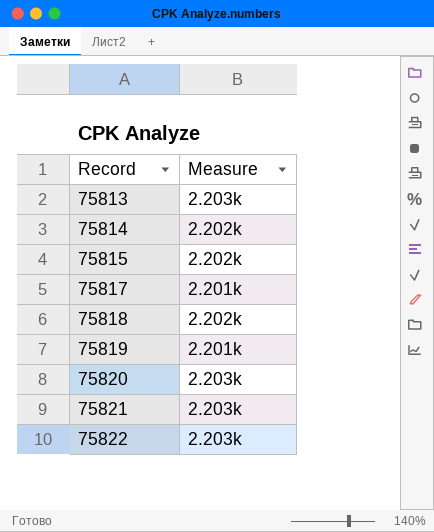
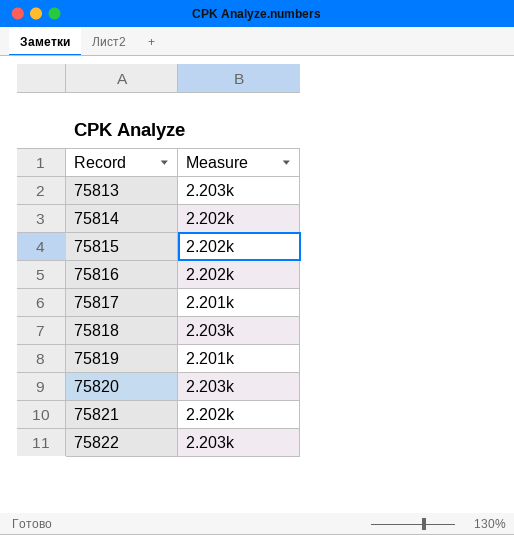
row 75816: none -> 2.202k
75818 | Measure: 2.202k -> 2.203k
75821 | Measure: 2.203k -> 2.202k

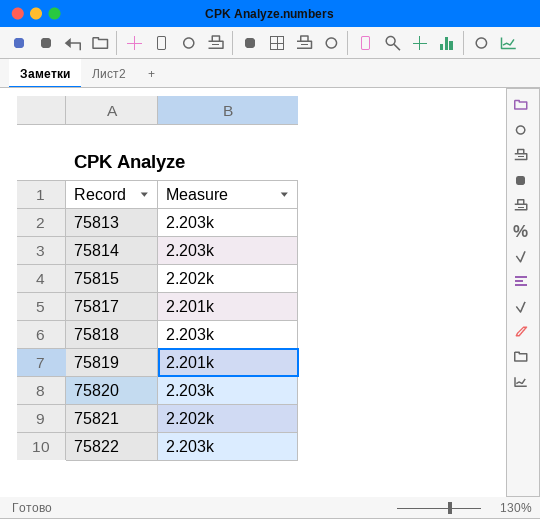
row 75816: 2.202k -> none
75814 | Measure: 2.202k -> 2.203k

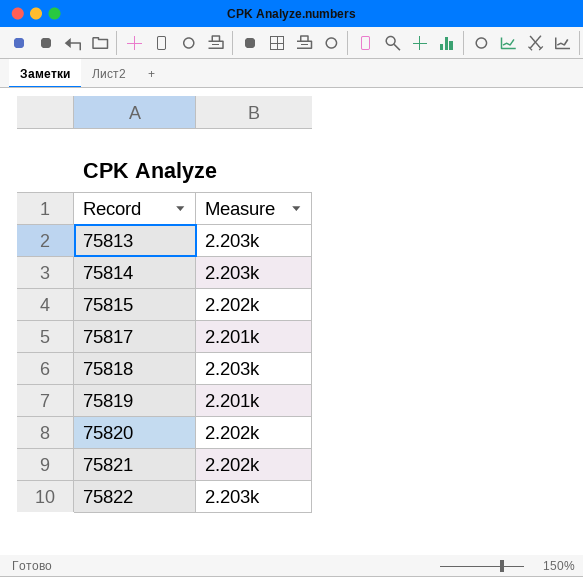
75820 | Measure: 2.203k -> 2.202k

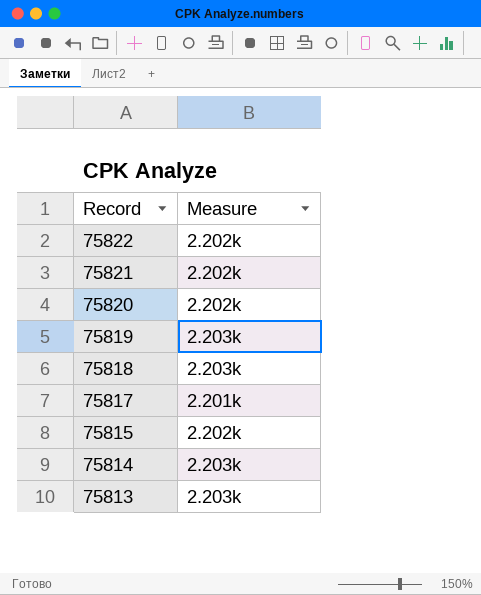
row order: Record ascending -> Record descending
75822 | Measure: 2.203k -> 2.202k
75819 | Measure: 2.201k -> 2.203k

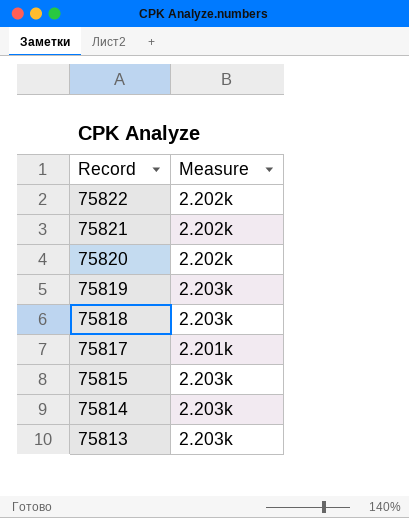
75815 | Measure: 2.202k -> 2.203k

